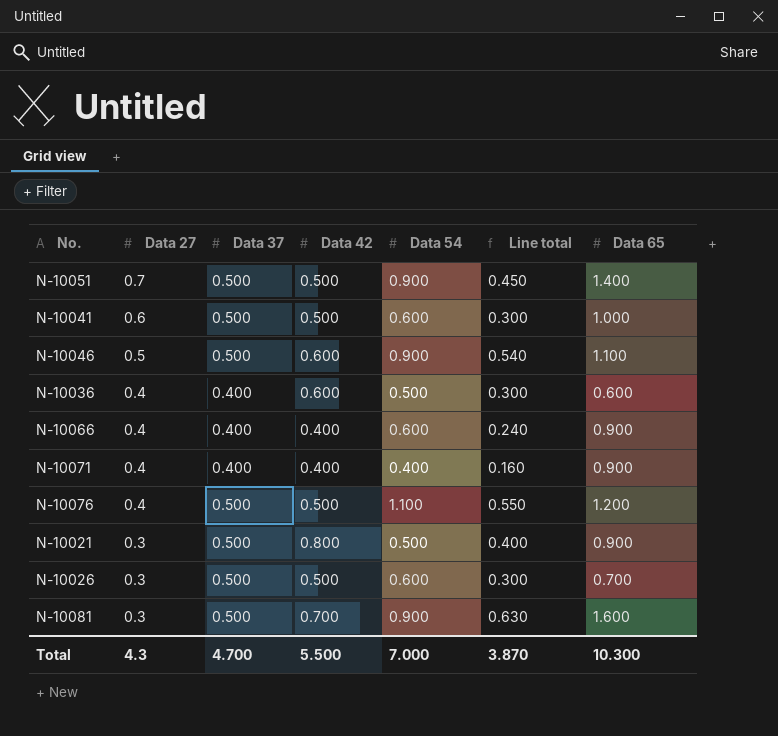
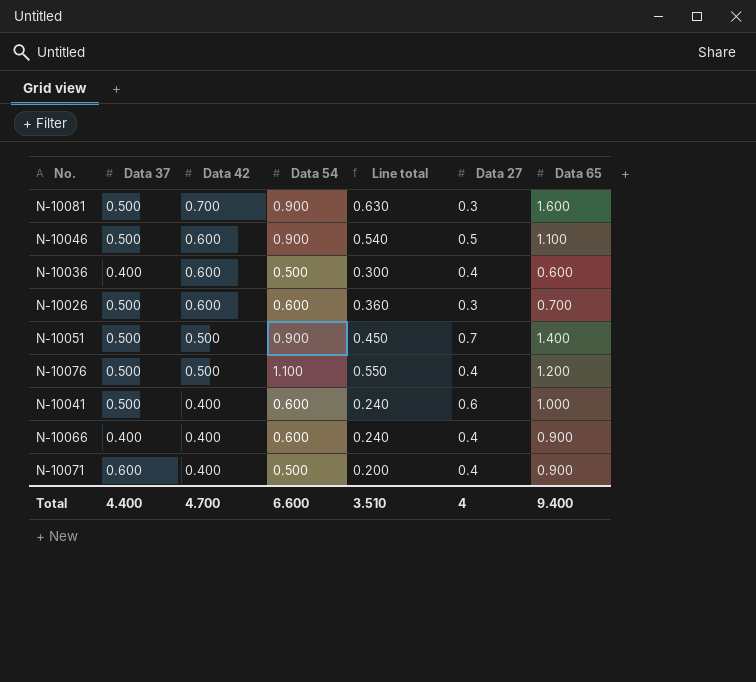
row order: Data 27 descending -> Data 42 descending
column Data 27 | position: 2 -> 6
row N-10021: 0.3 | 0.500 | 0.800 | 0.500 | 0.400 | 0.900 -> none
N-10026 | Data 42: 0.500 -> 0.600
N-10026 | Line total: 0.300 -> 0.360
N-10041 | Data 42: 0.500 -> 0.400
N-10041 | Line total: 0.300 -> 0.240
N-10071 | Data 37: 0.400 -> 0.600
N-10071 | Data 54: 0.400 -> 0.500
N-10071 | Line total: 0.160 -> 0.200
Total | Data 37: 4.700 -> 4.400
Total | Data 42: 5.500 -> 4.700
Total | Data 54: 7.000 -> 6.600
Total | Line total: 3.870 -> 3.510
Total | Data 27: 4.3 -> 4
Total | Data 65: 10.300 -> 9.400

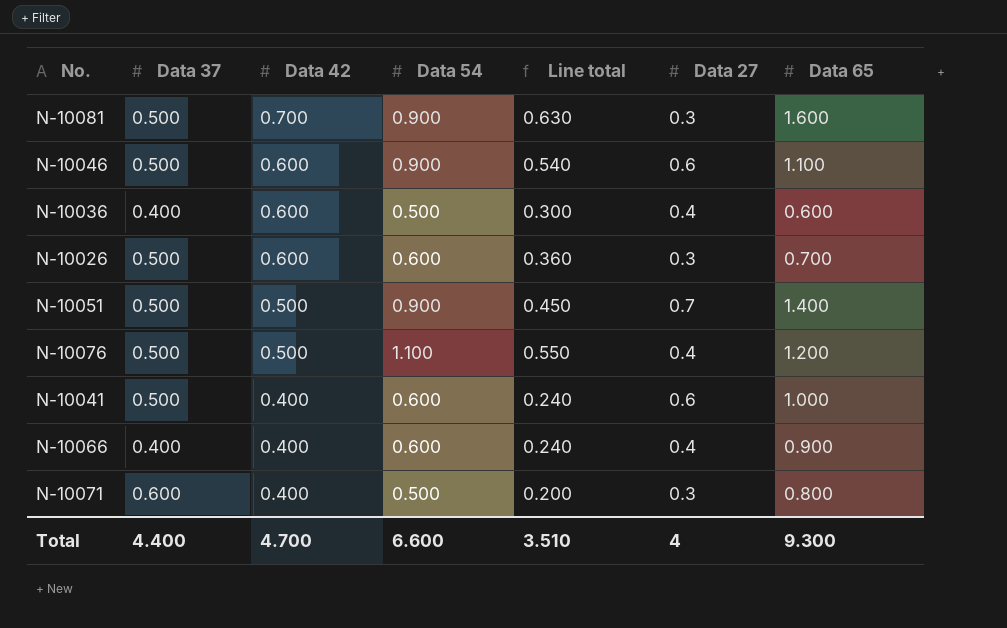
N-10046 | Data 27: 0.5 -> 0.6
N-10071 | Data 27: 0.4 -> 0.3
N-10071 | Data 65: 0.900 -> 0.800
Total | Data 65: 9.400 -> 9.300

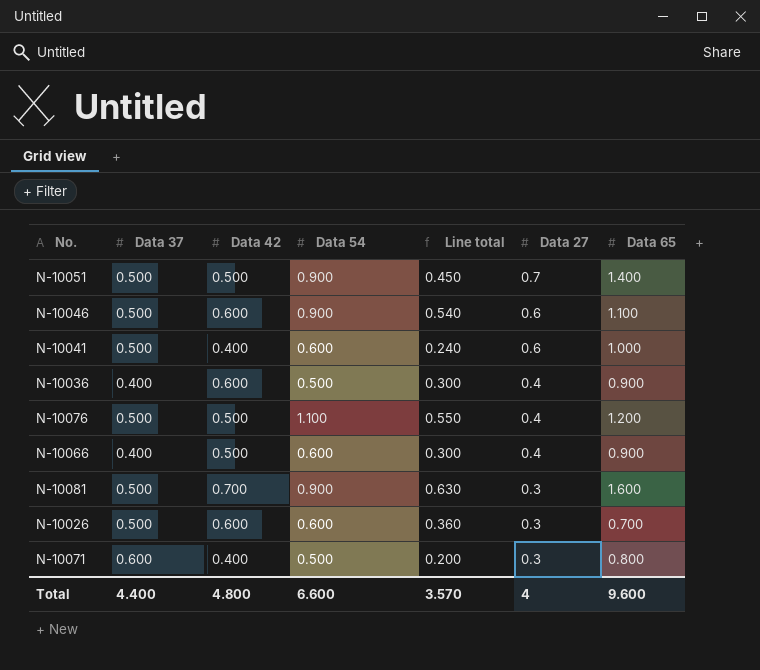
row order: Data 42 descending -> Data 27 descending
N-10036 | Data 65: 0.600 -> 0.900
N-10066 | Data 42: 0.400 -> 0.500
N-10066 | Line total: 0.240 -> 0.300
Total | Data 42: 4.700 -> 4.800
Total | Line total: 3.510 -> 3.570
Total | Data 65: 9.300 -> 9.600

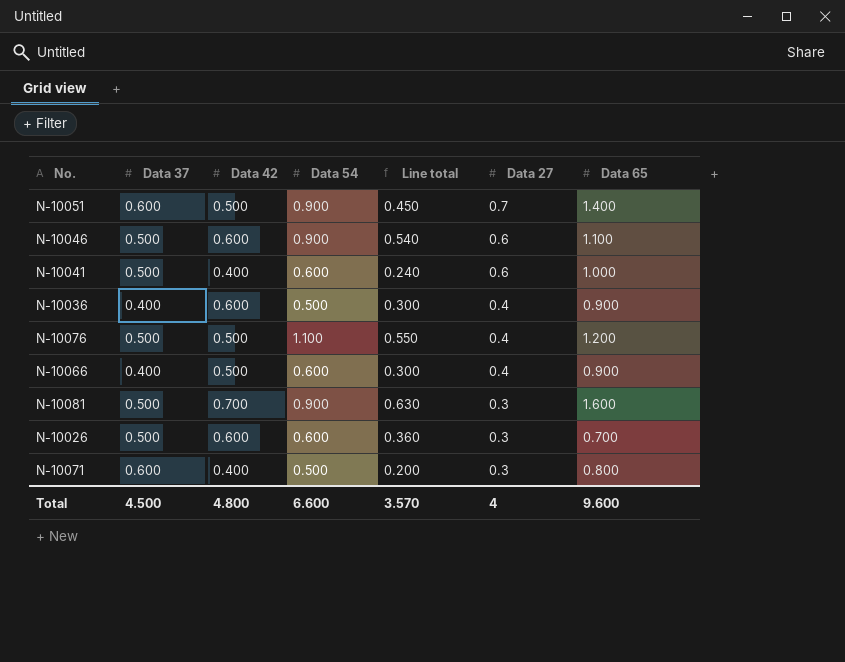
N-10051 | Data 37: 0.500 -> 0.600
Total | Data 37: 4.400 -> 4.500

